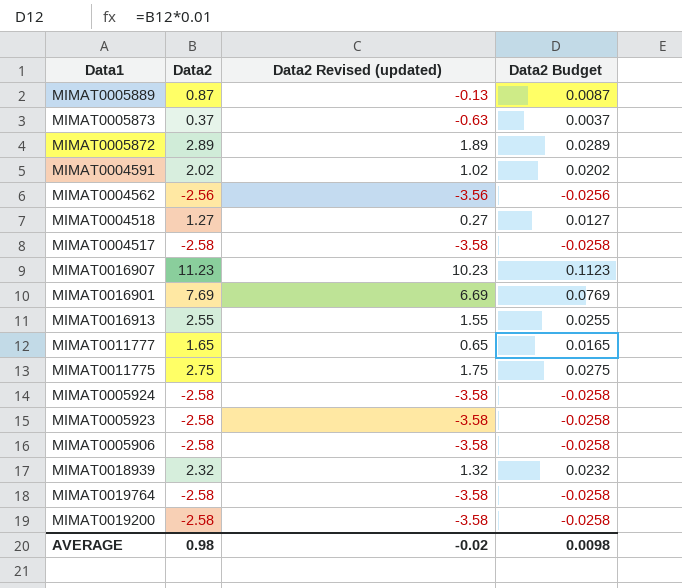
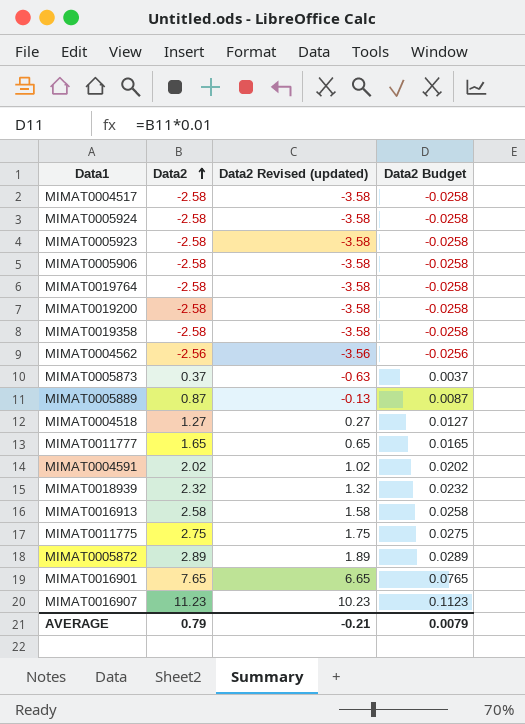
row order: none -> Data2 ascending
row MIMAT0019358: none -> -2.58 | -3.58 | -0.0258
MIMAT0016913 | Data2: 2.55 -> 2.58
MIMAT0016913 | Data2 Revised (updated): 1.55 -> 1.58
MIMAT0016913 | Data2 Budget: 0.0255 -> 0.0258
MIMAT0016901 | Data2: 7.69 -> 7.65
MIMAT0016901 | Data2 Revised (updated): 6.69 -> 6.65
MIMAT0016901 | Data2 Budget: 0.0769 -> 0.0765
AVERAGE | Data2: 0.98 -> 0.79
AVERAGE | Data2 Revised (updated): -0.02 -> -0.21
AVERAGE | Data2 Budget: 0.0098 -> 0.0079

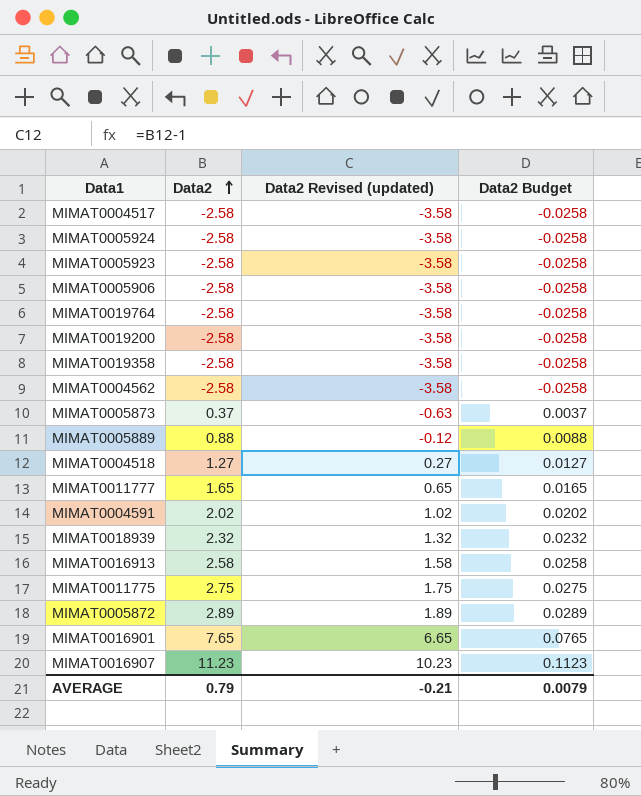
MIMAT0004562 | Data2: -2.56 -> -2.58
MIMAT0004562 | Data2 Revised (updated): -3.56 -> -3.58
MIMAT0004562 | Data2 Budget: -0.0256 -> -0.0258
MIMAT0005889 | Data2: 0.87 -> 0.88
MIMAT0005889 | Data2 Revised (updated): -0.13 -> -0.12
MIMAT0005889 | Data2 Budget: 0.0087 -> 0.0088

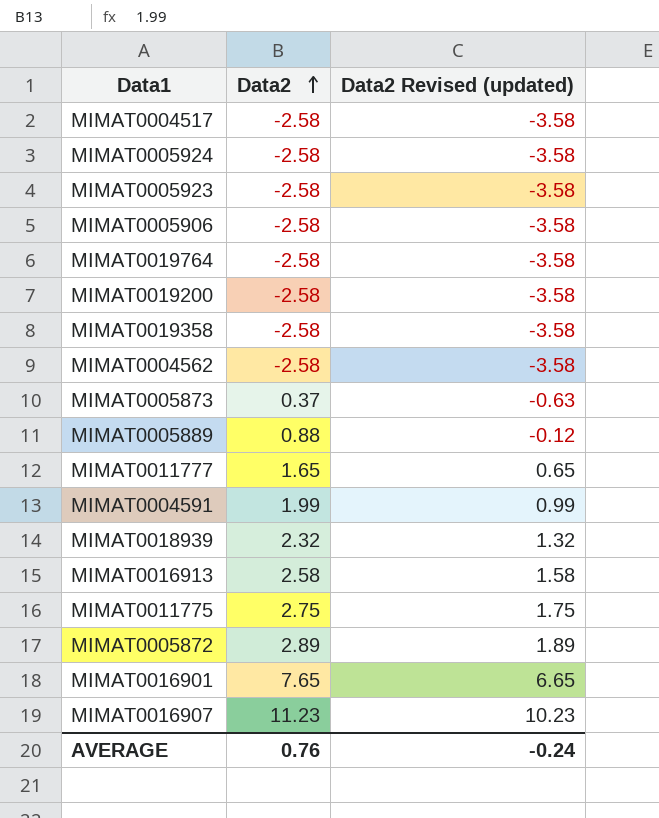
column Data2 Budget | formula: [Data2] * 0.01 -> none
row MIMAT0004518: 1.27 | 0.27 | 0.0127 -> none
MIMAT0004591 | Data2: 2.02 -> 1.99
MIMAT0004591 | Data2 Revised (updated): 1.02 -> 0.99
AVERAGE | Data2: 0.79 -> 0.76
AVERAGE | Data2 Revised (updated): -0.21 -> -0.24

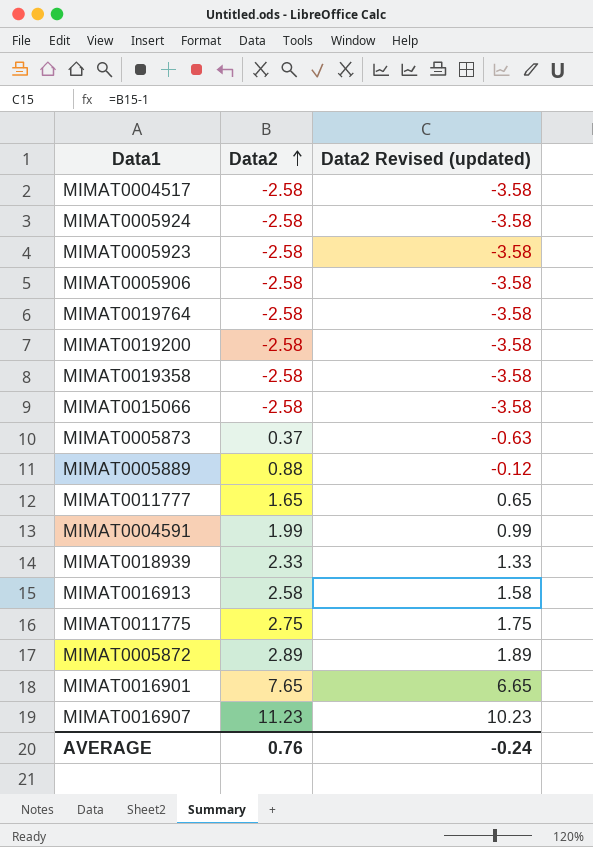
row MIMAT0004562: -2.58 | -3.58 -> none
row MIMAT0015066: none -> -2.58 | -3.58
MIMAT0018939 | Data2: 2.32 -> 2.33
MIMAT0018939 | Data2 Revised (updated): 1.32 -> 1.33

